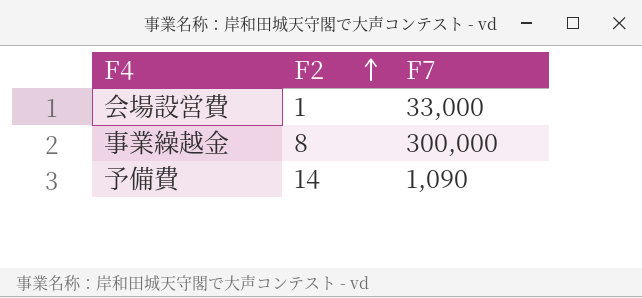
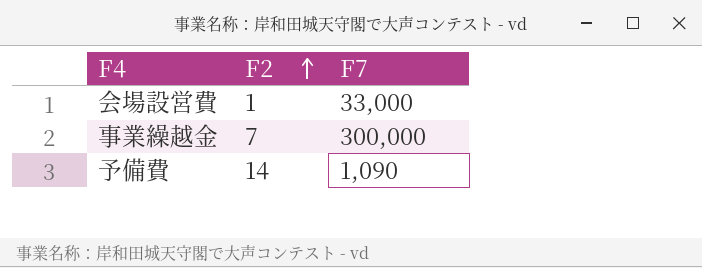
事業繰越金 | F2: 8 -> 7

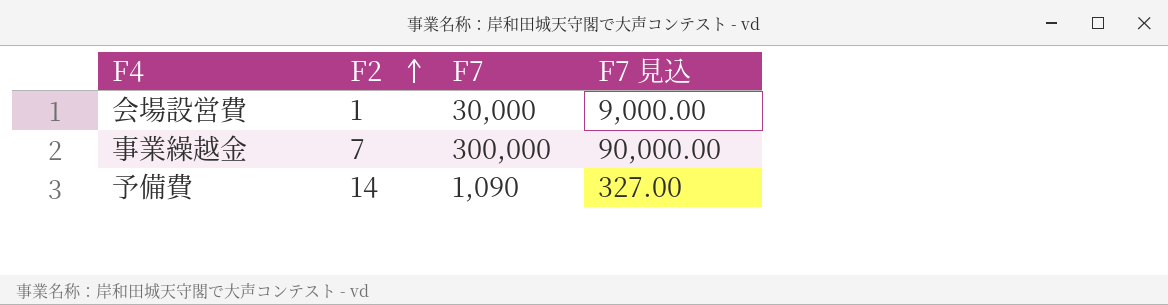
column F7 見込 | formula: none -> [F7] * 0.3
会場設営費 | F7: 33,000 -> 30,000

